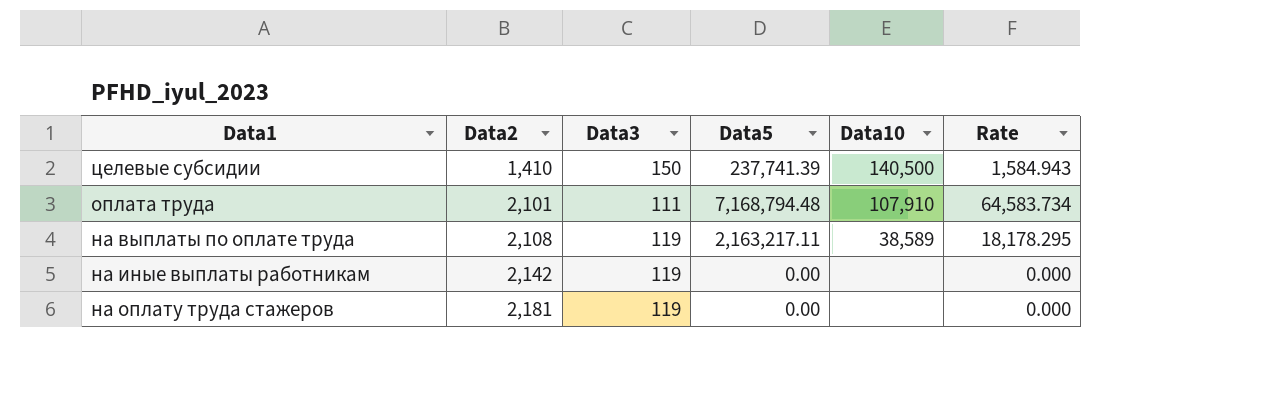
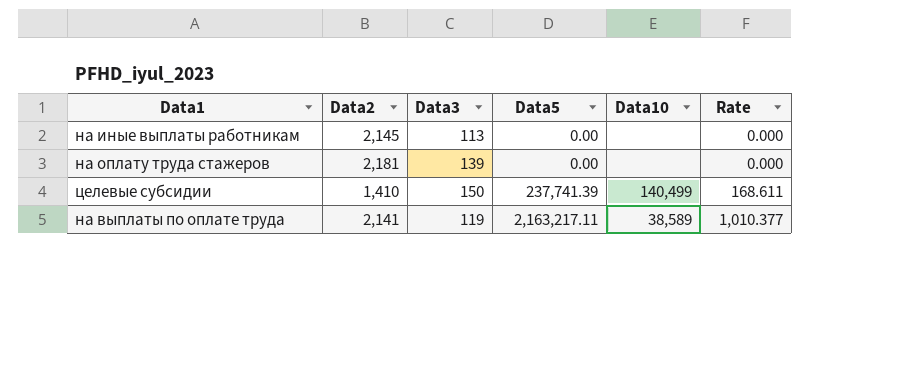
row order: Data2 ascending -> Data5 ascending
column Rate | formula: [Data5] / [Data3] -> [Data5] / [Data2]
row оплата труда: 2,101 | 111 | 7,168,794.48 | 107,910 | 64,583.734 -> none
на иные выплаты работникам | Data2: 2,142 -> 2,145
на иные выплаты работникам | Data3: 119 -> 113
на оплату труда стажеров | Data3: 119 -> 139
целевые субсидии | Data10: 140,500 -> 140,499
на выплаты по оплате труда | Data2: 2,108 -> 2,141

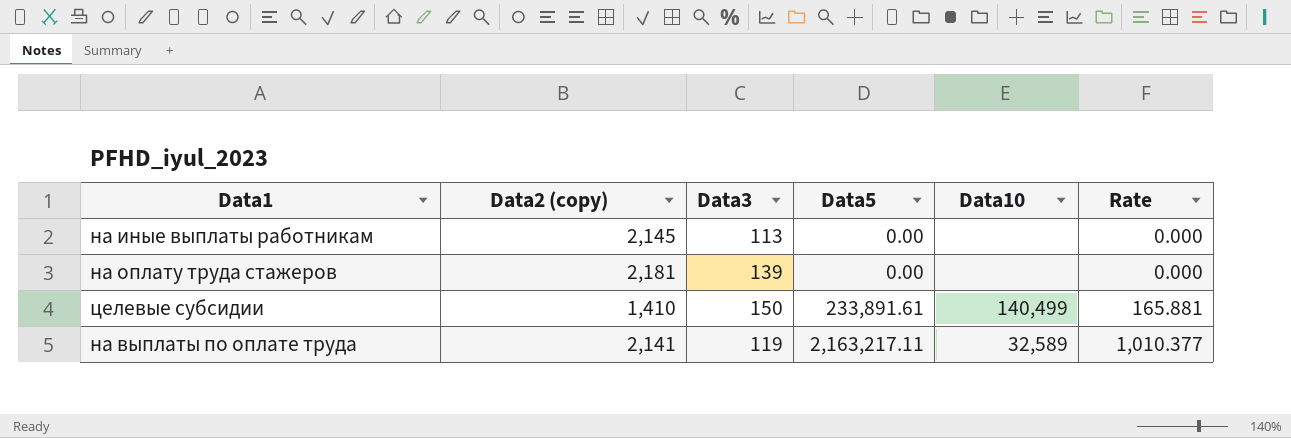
column name: Data2 -> Data2 (copy)
целевые субсидии | Data5: 237,741.39 -> 233,891.61
целевые субсидии | Rate: 168.611 -> 165.881
на выплаты по оплате труда | Data10: 38,589 -> 32,589

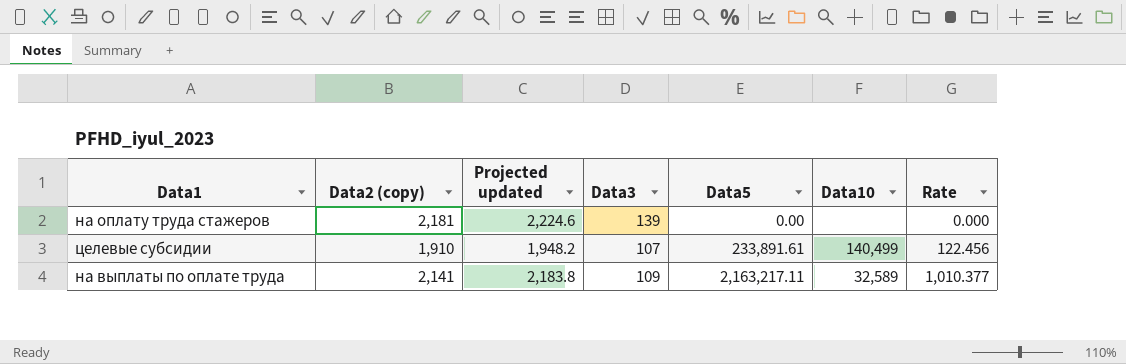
column Projected updated | formula: none -> [Data2 (copy)] * 1.02
row на иные выплаты работникам: 2,145 | 113 | 0.00 | none | 0.000 -> none
целевые субсидии | Data2 (copy): 1,410 -> 1,910
целевые субсидии | Data3: 150 -> 107
целевые субсидии | Rate: 165.881 -> 122.456
на выплаты по оплате труда | Data3: 119 -> 109

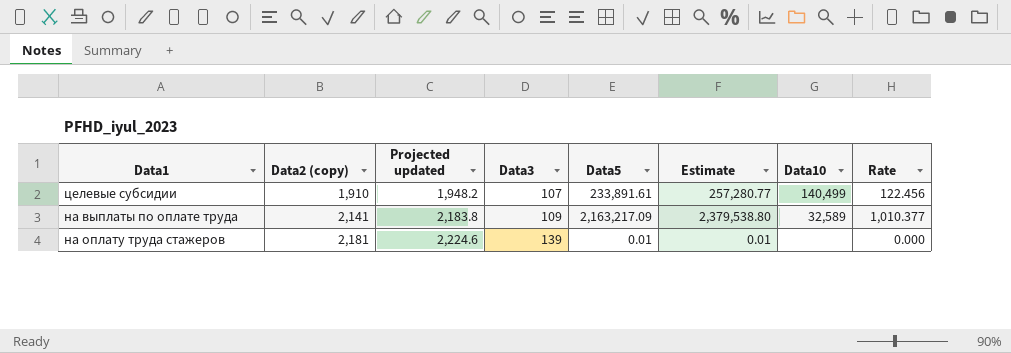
row order: Data5 ascending -> Data2 (copy) ascending
column Estimate | formula: none -> [Data5] * 1.1
на выплаты по оплате труда | Data5: 2,163,217.11 -> 2,163,217.09
на оплату труда стажеров | Data5: 0.00 -> 0.01

